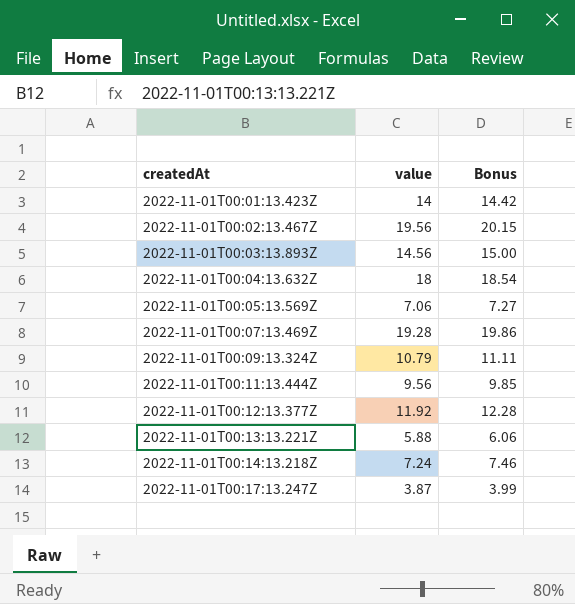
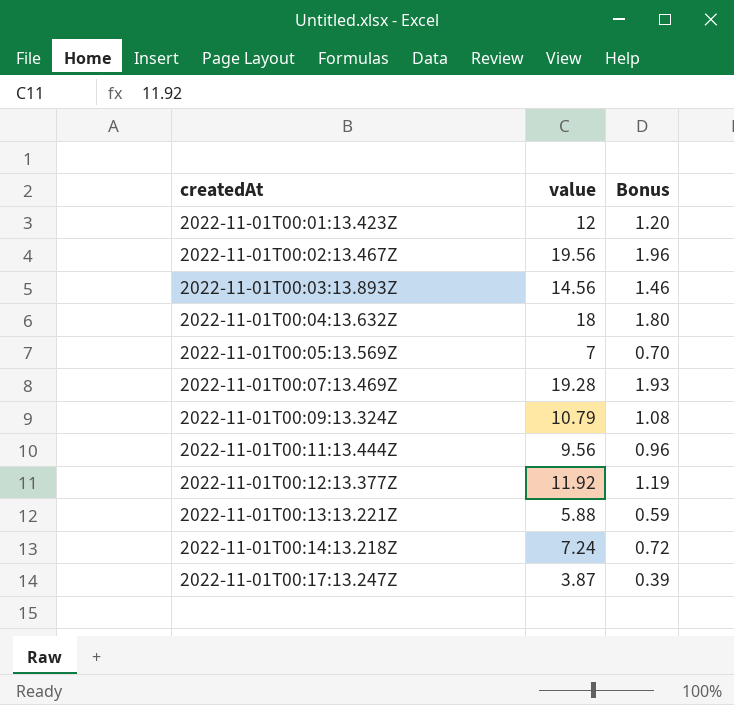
column Bonus | formula: [value] * 1.03 -> [value] * 0.1
2022-11-01T00:01:13.423Z | value: 14 -> 12
2022-11-01T00:05:13.569Z | value: 7.06 -> 7

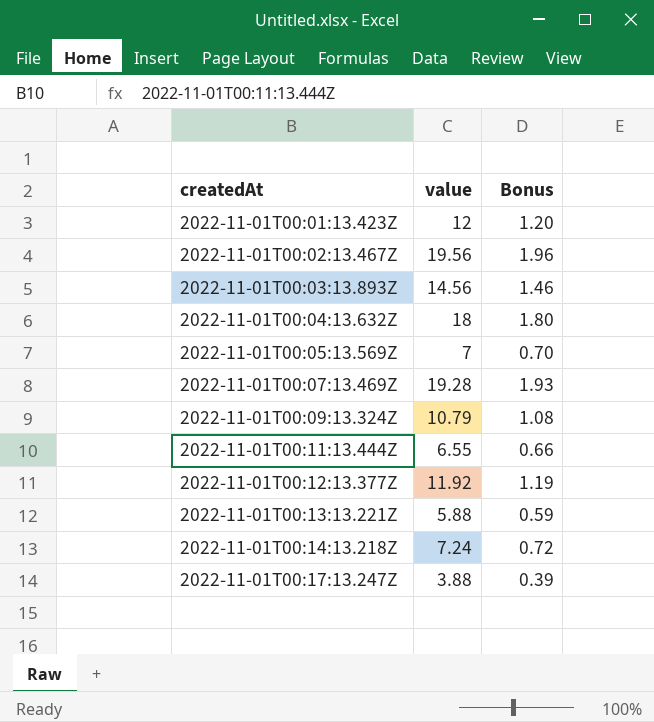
2022-11-01T00:11:13.444Z | value: 9.56 -> 6.55
2022-11-01T00:11:13.444Z | Bonus: 0.96 -> 0.66
2022-11-01T00:17:13.247Z | value: 3.87 -> 3.88

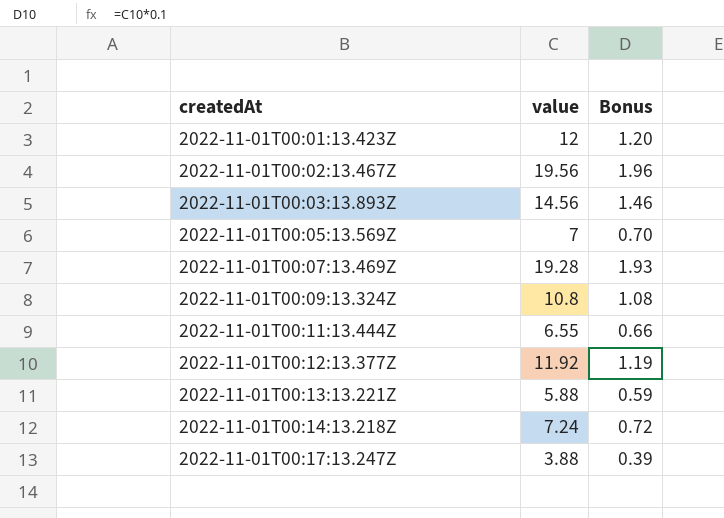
row 2022-11-01T00:04:13.632Z: 18 | 1.80 -> none
2022-11-01T00:09:13.324Z | value: 10.79 -> 10.8

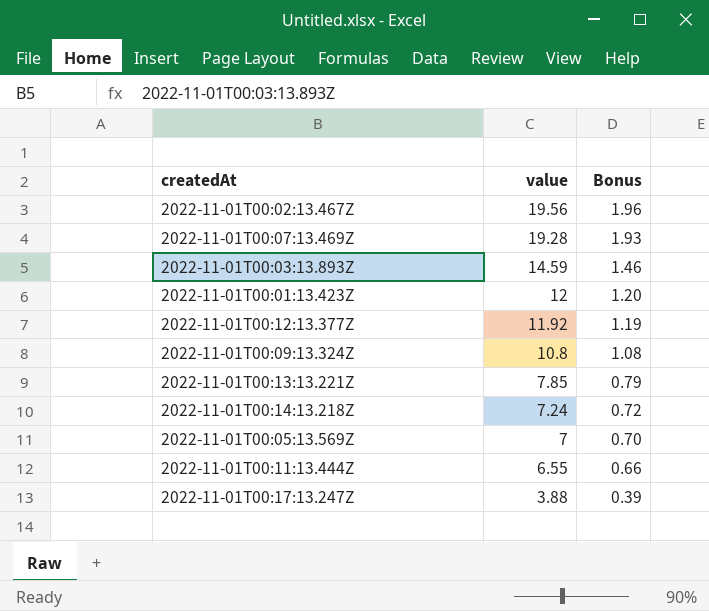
row order: createdAt ascending -> value descending
2022-11-01T00:03:13.893Z | value: 14.56 -> 14.59
2022-11-01T00:13:13.221Z | value: 5.88 -> 7.85
2022-11-01T00:13:13.221Z | Bonus: 0.59 -> 0.79

